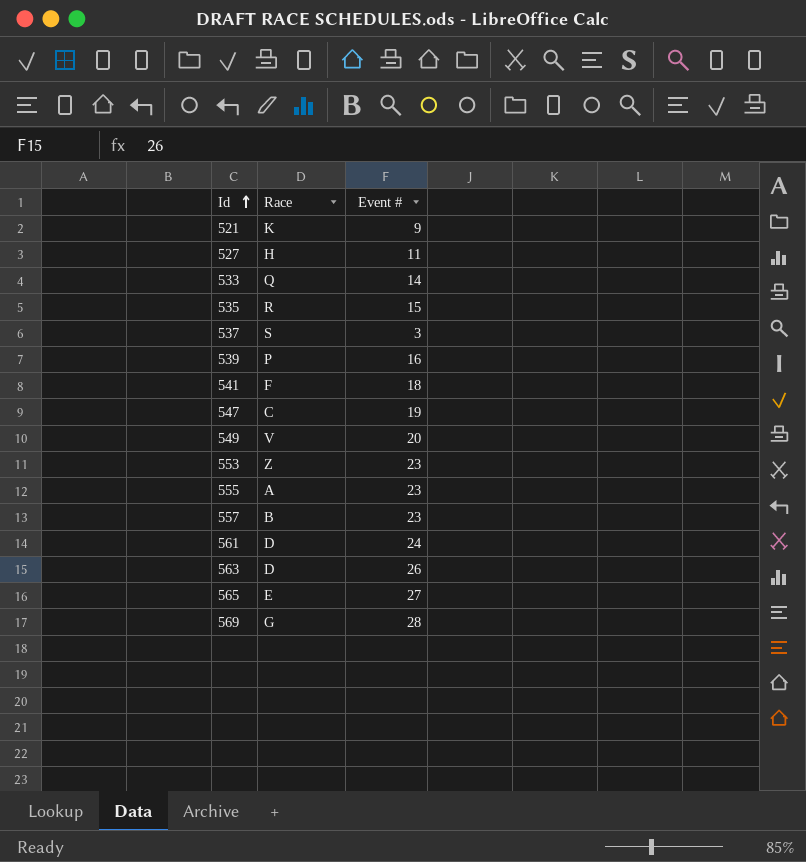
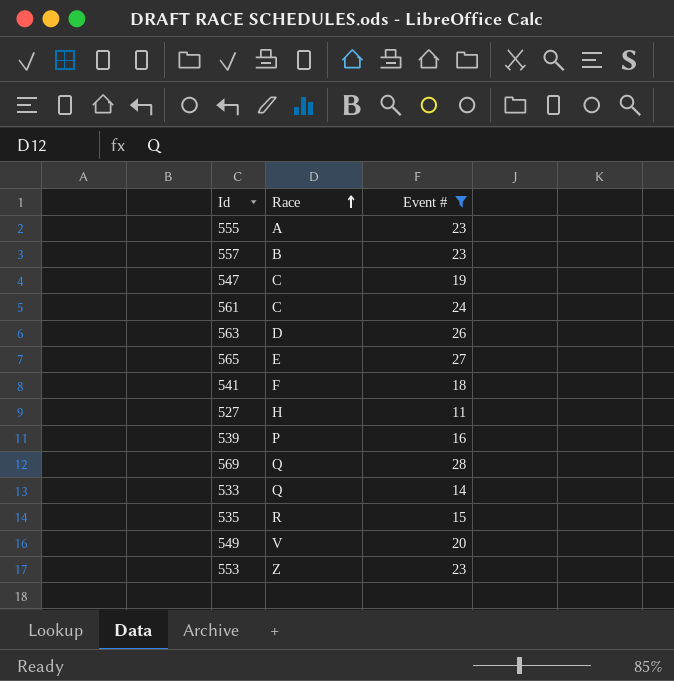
filter: none -> Event # >= 11
row order: Id ascending -> Race ascending
561 | Race: D -> C
569 | Race: G -> Q

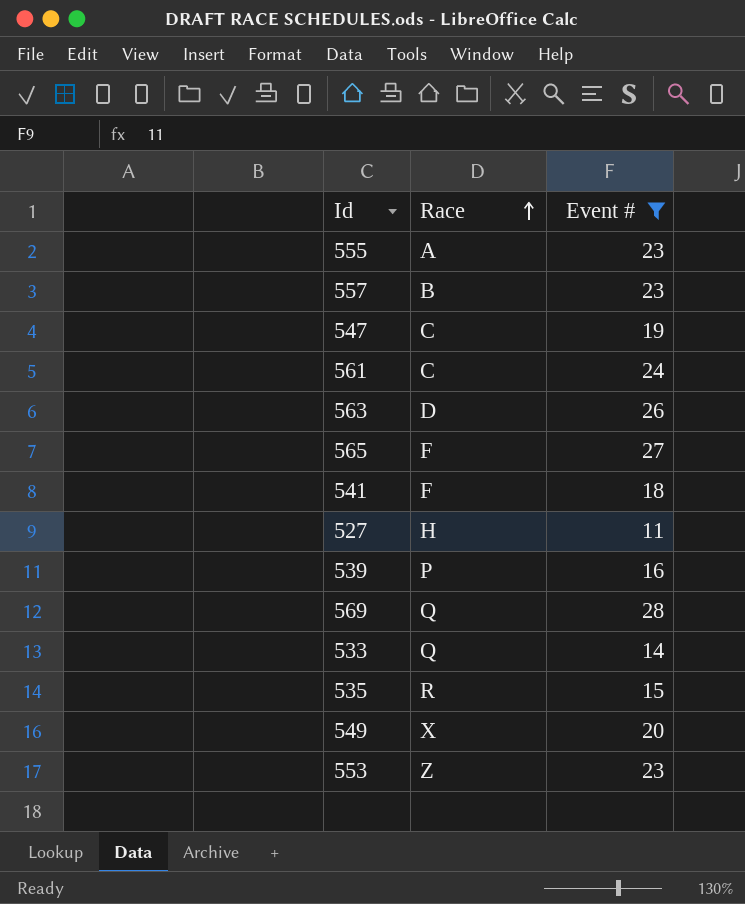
565 | Race: E -> F
549 | Race: V -> X

